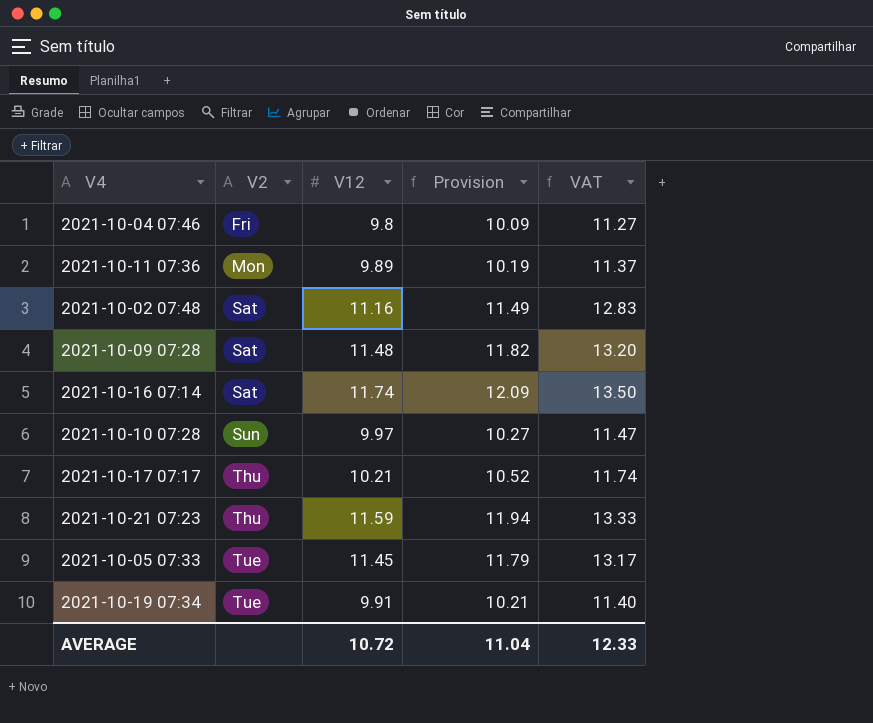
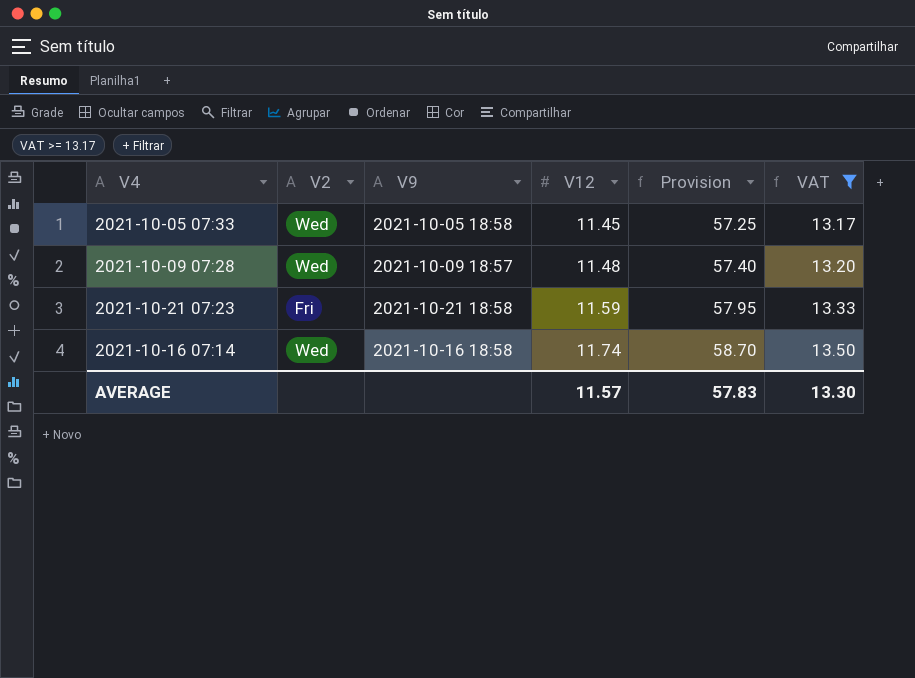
filter: none -> VAT >= 13.17
row order: V2 ascending -> V12 ascending
column V9 | position: none -> 3
column Provision | formula: [V12] * 1.03 -> [V12] * 5
2021-10-05 07:33 | V2: Tue -> Wed
2021-10-09 07:28 | V2: Sat -> Wed
2021-10-21 07:23 | V2: Thu -> Fri
2021-10-16 07:14 | V2: Sat -> Wed
AVERAGE | V12: 10.72 -> 11.57
AVERAGE | Provision: 11.04 -> 57.83
AVERAGE | VAT: 12.33 -> 13.30

